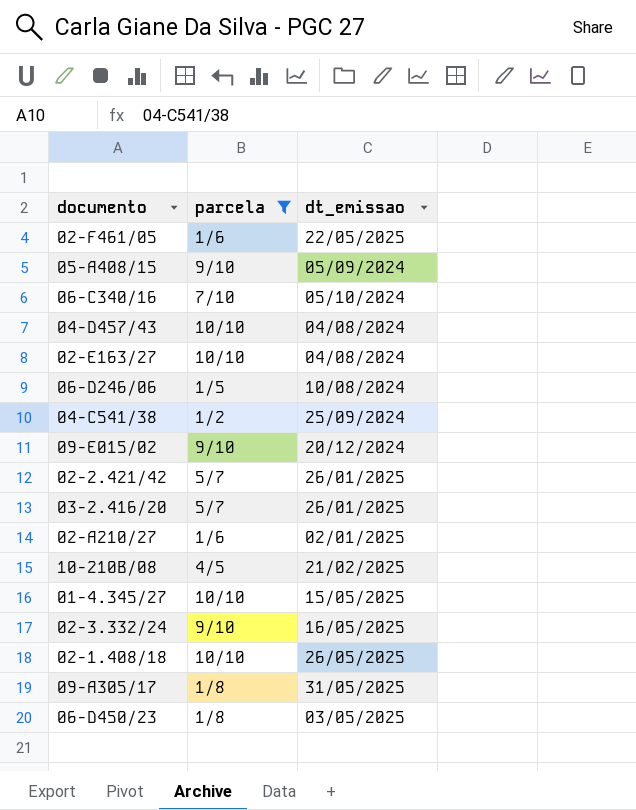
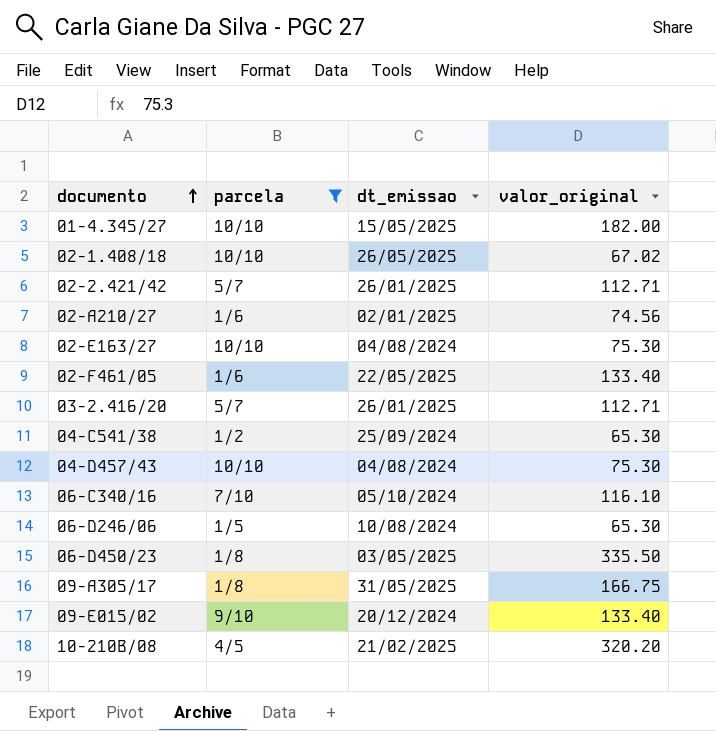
row order: none -> documento ascending
column valor_original | position: none -> 4
row 05-A408/15: 9/10 | 05/09/2024 -> none
row 02-3.332/24: 9/10 | 16/05/2025 -> none

